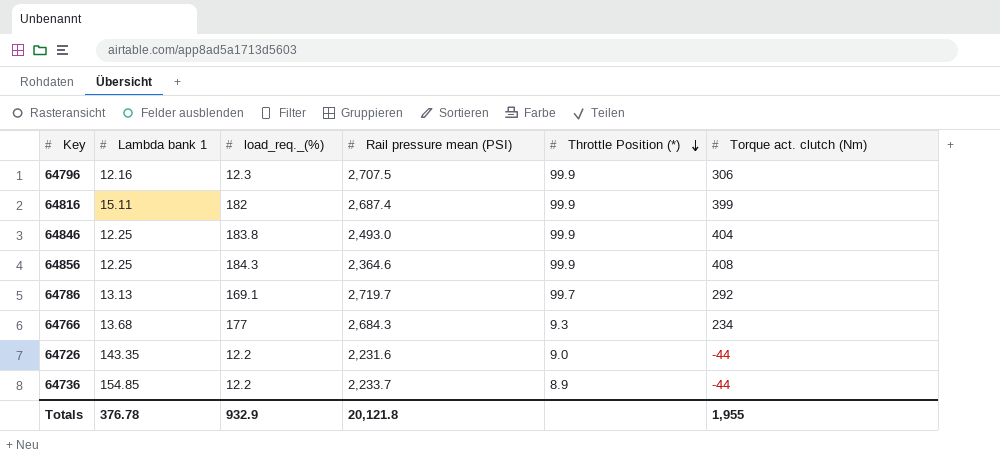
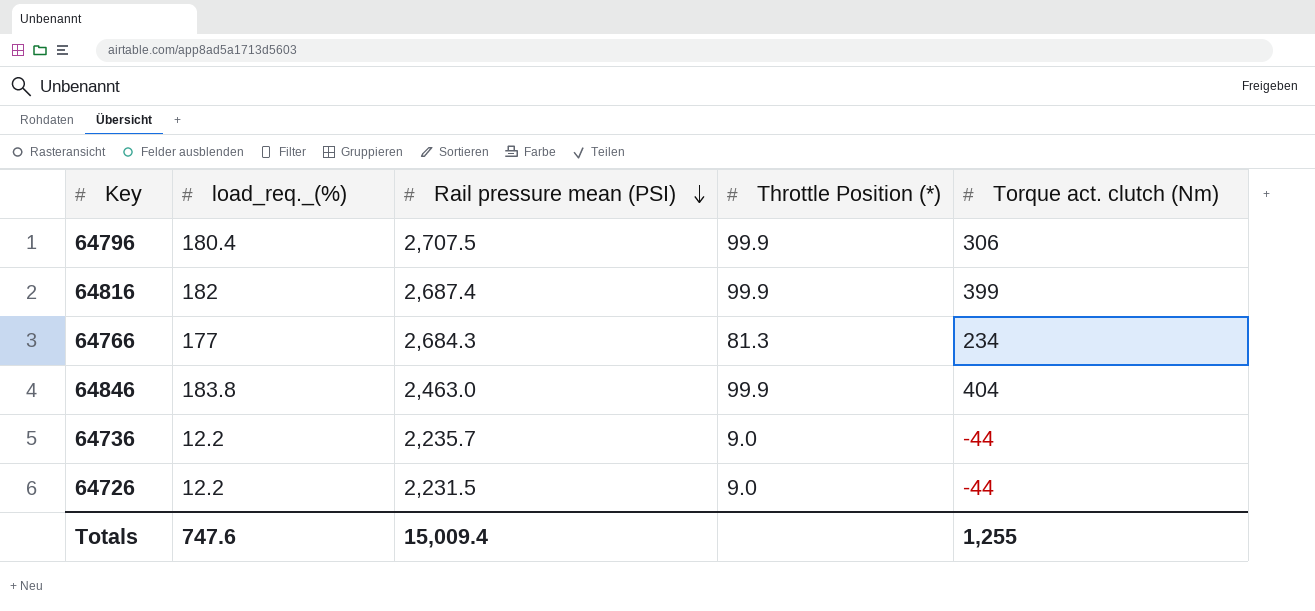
row order: Throttle Position (*) descending -> Rail pressure mean (PSI) descending
column Lambda bank 1 | position: 2 -> none
row 64856: 12.25 | 184.3 | 2,364.6 | 99.9 | 408 -> none
row 64786: 13.13 | 169.1 | 2,719.7 | 99.7 | 292 -> none
64796 | load_req._(%): 12.3 -> 180.4
64766 | Throttle Position (*): 9.3 -> 81.3
64846 | Rail pressure mean (PSI): 2,493.0 -> 2,463.0
64736 | Rail pressure mean (PSI): 2,233.7 -> 2,235.7
64736 | Throttle Position (*): 8.9 -> 9.0
64726 | Rail pressure mean (PSI): 2,231.6 -> 2,231.5
Totals | load_req._(%): 932.9 -> 747.6
Totals | Rail pressure mean (PSI): 20,121.8 -> 15,009.4
Totals | Torque act. clutch (Nm): 1,955 -> 1,255

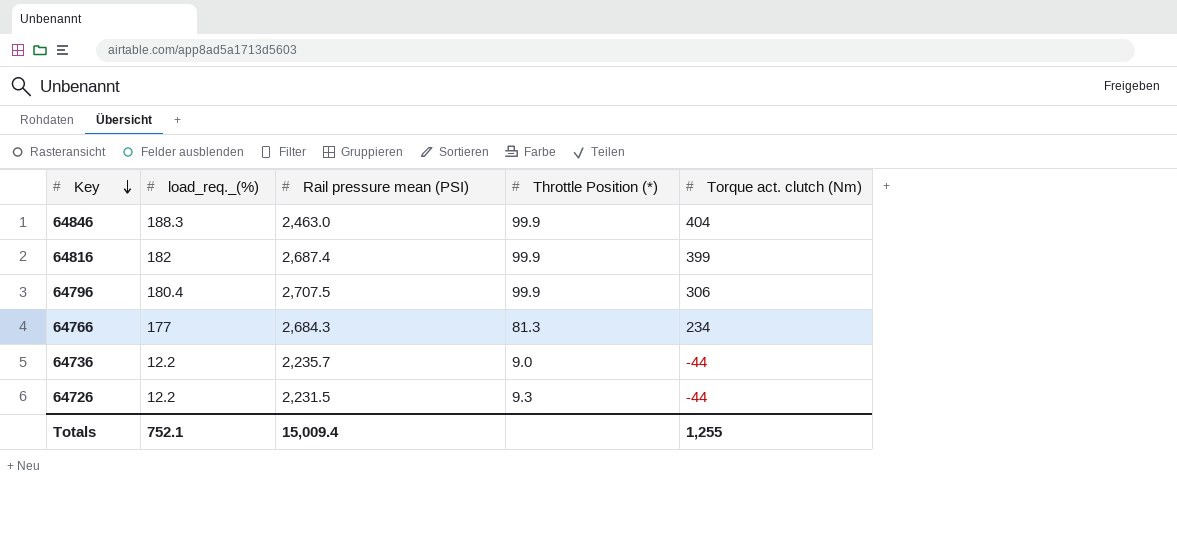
row order: Rail pressure mean (PSI) descending -> Key descending
64846 | load_req._(%): 183.8 -> 188.3
64726 | Throttle Position (*): 9.0 -> 9.3
Totals | load_req._(%): 747.6 -> 752.1

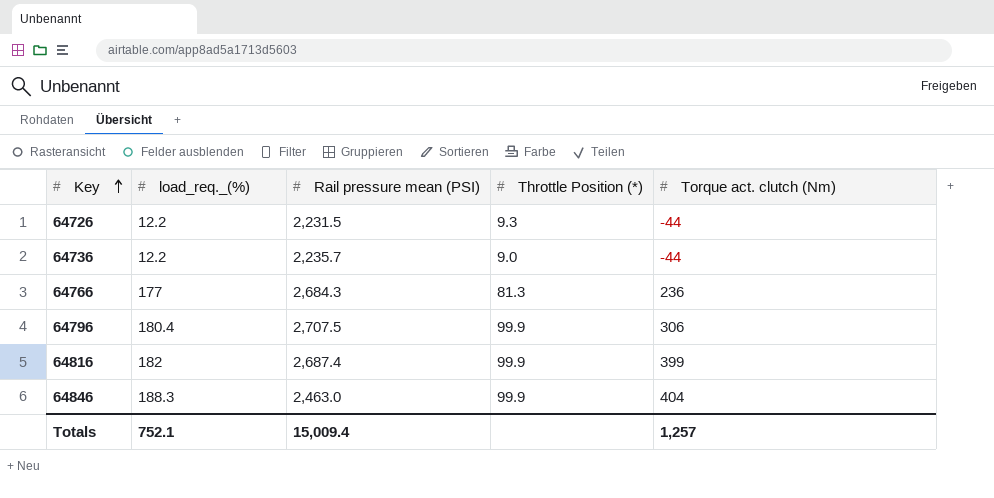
row order: Key descending -> Key ascending
64766 | Torque act. clutch (Nm): 234 -> 236
Totals | Torque act. clutch (Nm): 1,255 -> 1,257

